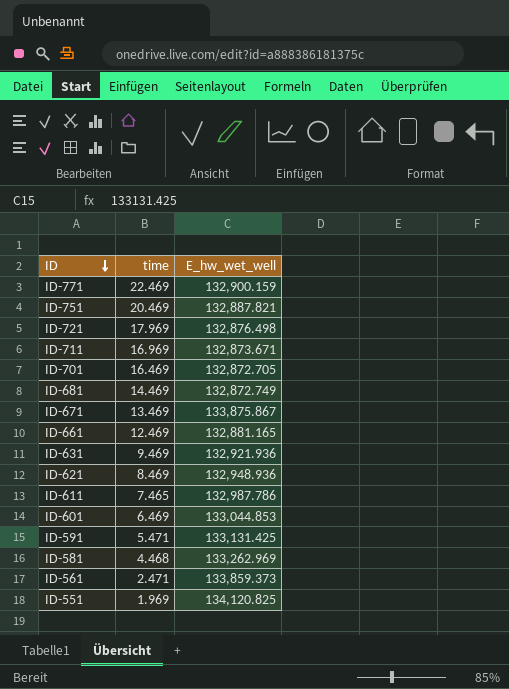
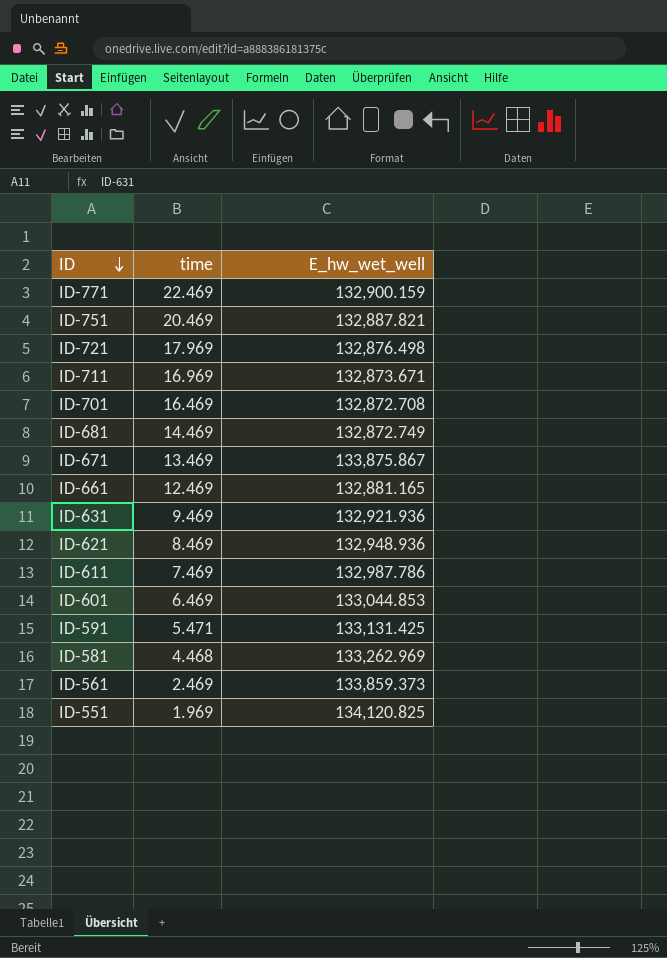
ID-701 | E_hw_wet_well: 132,872.705 -> 132,872.708
ID-611 | time: 7.465 -> 7.469
ID-561 | time: 2.471 -> 2.469

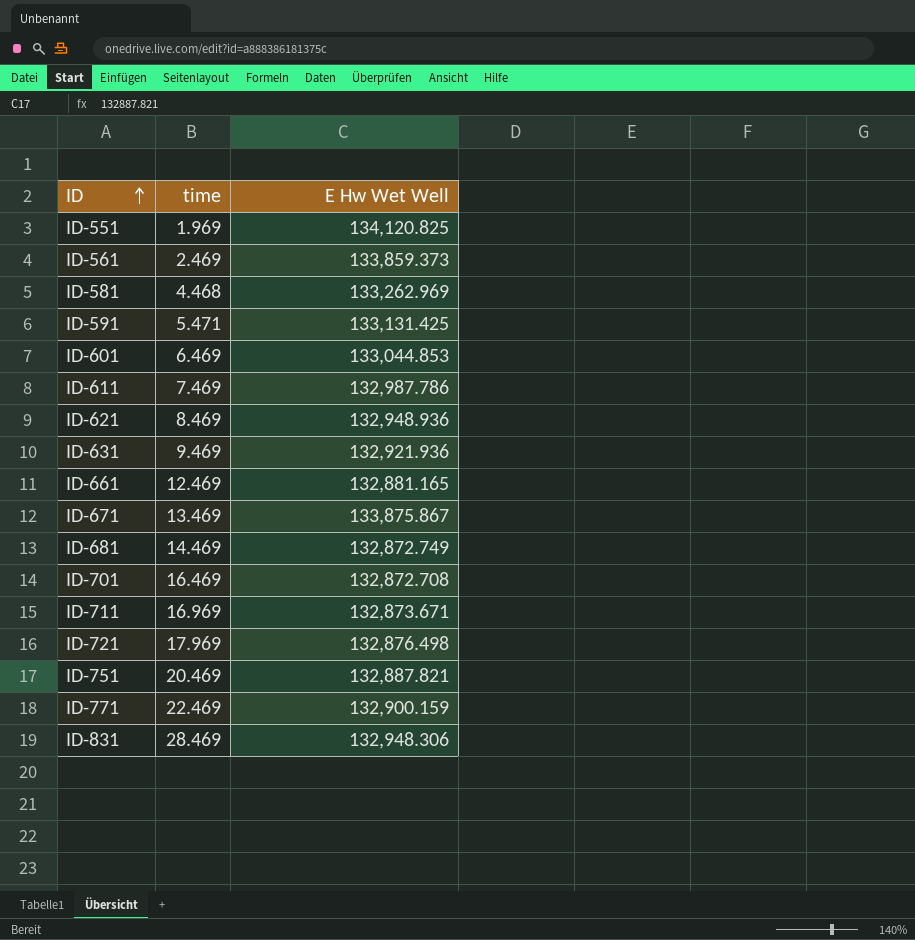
row order: ID descending -> ID ascending
column name: E_hw_wet_well -> E Hw Wet Well
row ID-831: none -> 28.469 | 132,948.306

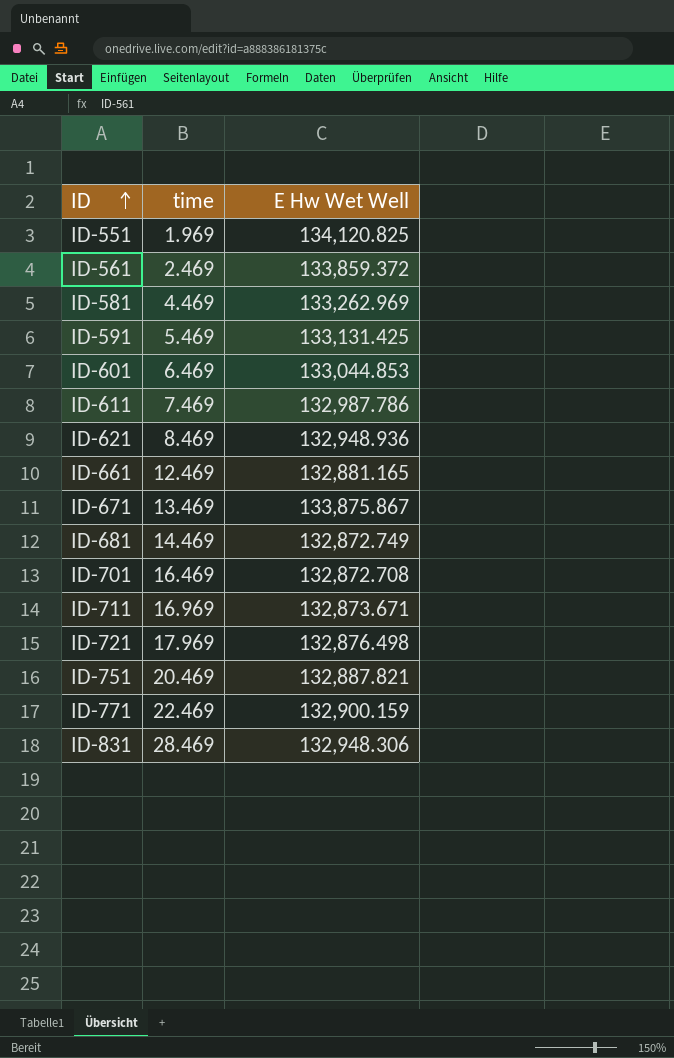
row ID-631: 9.469 | 132,921.936 -> none
ID-561 | E Hw Wet Well: 133,859.373 -> 133,859.372
ID-581 | time: 4.468 -> 4.469
ID-591 | time: 5.471 -> 5.469

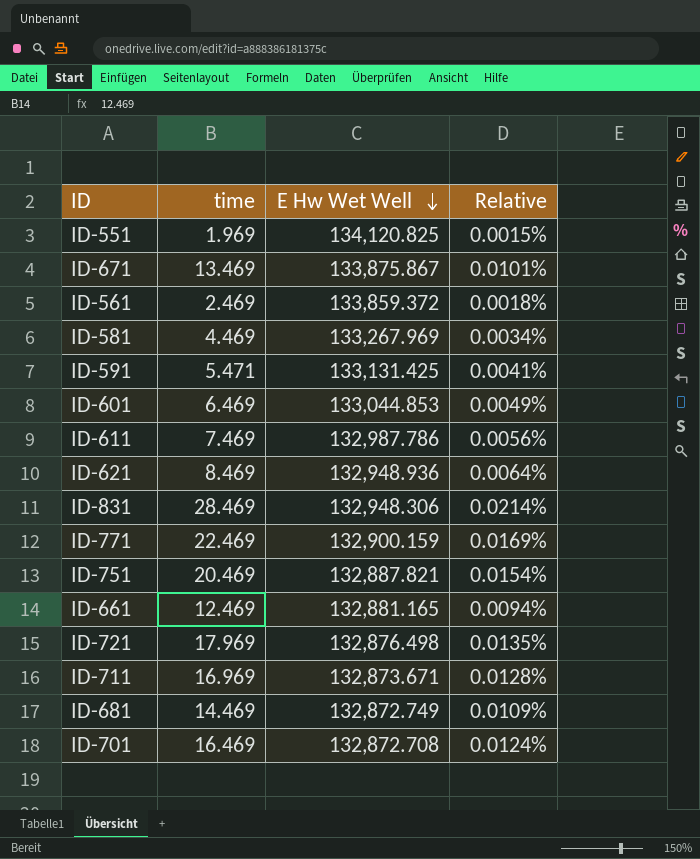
row order: ID ascending -> E Hw Wet Well descending
column Relative | formula: none -> [time] / [E Hw Wet Well]
ID-581 | E Hw Wet Well: 133,262.969 -> 133,267.969
ID-591 | time: 5.469 -> 5.471

